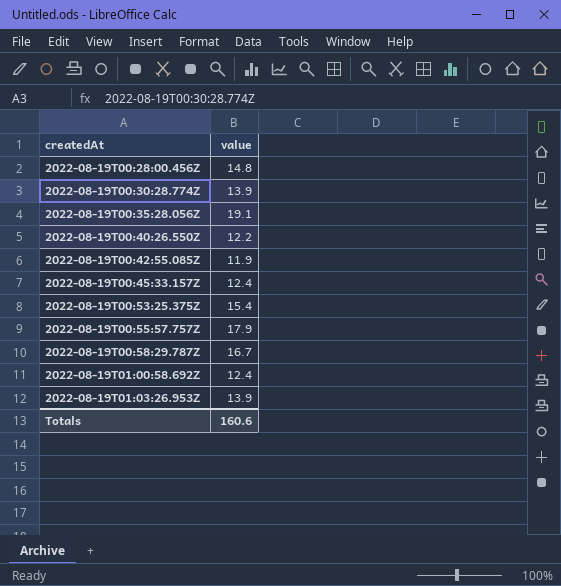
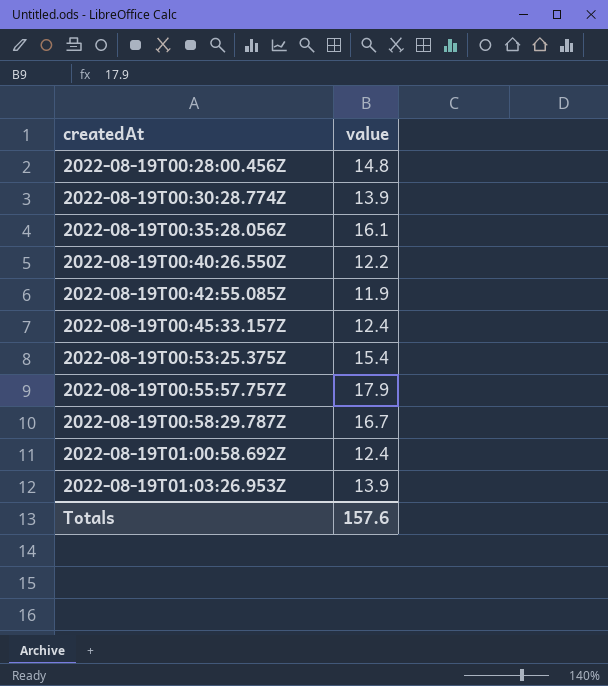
2022-08-19T00:35:28.056Z | value: 19.1 -> 16.1
Totals | value: 160.6 -> 157.6

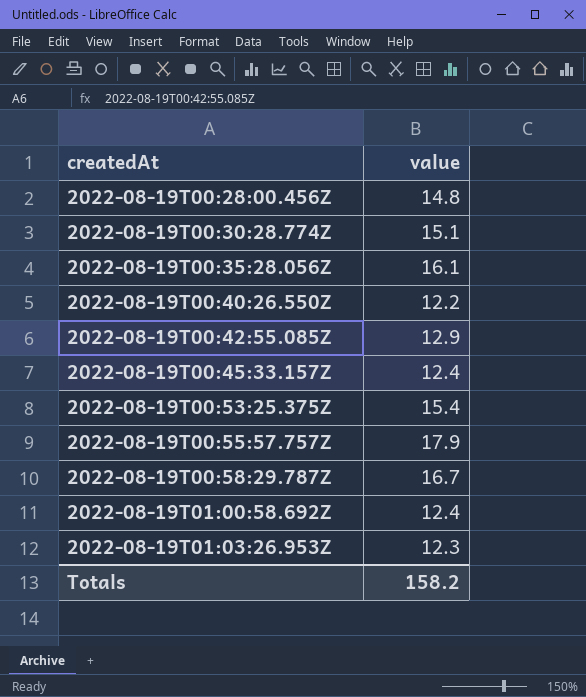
2022-08-19T00:30:28.774Z | value: 13.9 -> 15.1
2022-08-19T00:42:55.085Z | value: 11.9 -> 12.9
2022-08-19T01:03:26.953Z | value: 13.9 -> 12.3
Totals | value: 157.6 -> 158.2

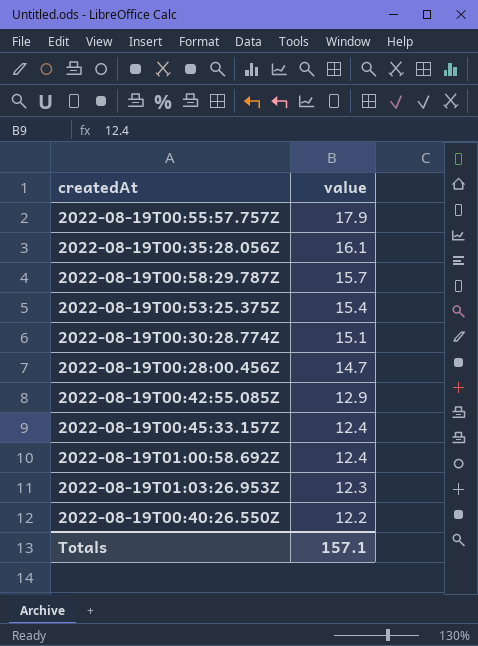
row order: createdAt ascending -> value descending
2022-08-19T00:58:29.787Z | value: 16.7 -> 15.7
2022-08-19T00:28:00.456Z | value: 14.8 -> 14.7
Totals | value: 158.2 -> 157.1

